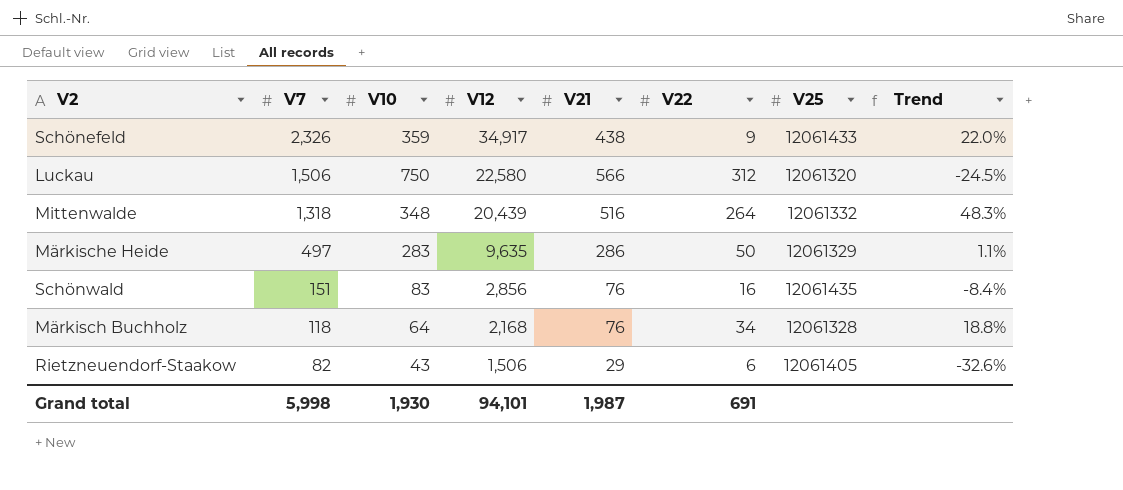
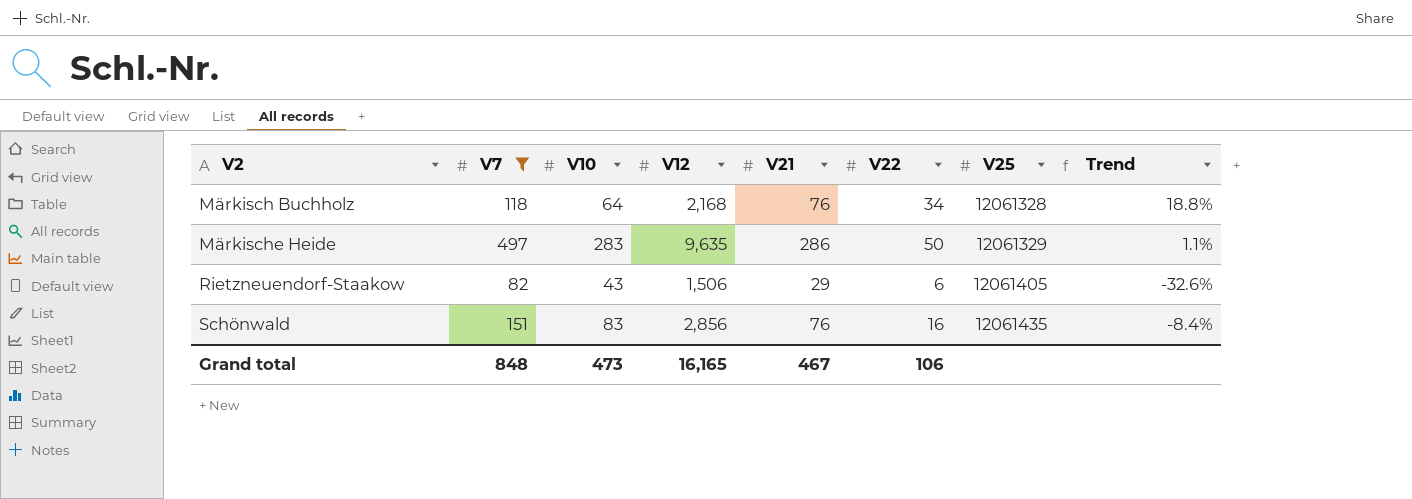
filter: none -> V7 <= 497
row order: V7 descending -> V2 ascending
Grand total | V7: 5,998 -> 848
Grand total | V10: 1,930 -> 473
Grand total | V12: 94,101 -> 16,165
Grand total | V21: 1,987 -> 467
Grand total | V22: 691 -> 106

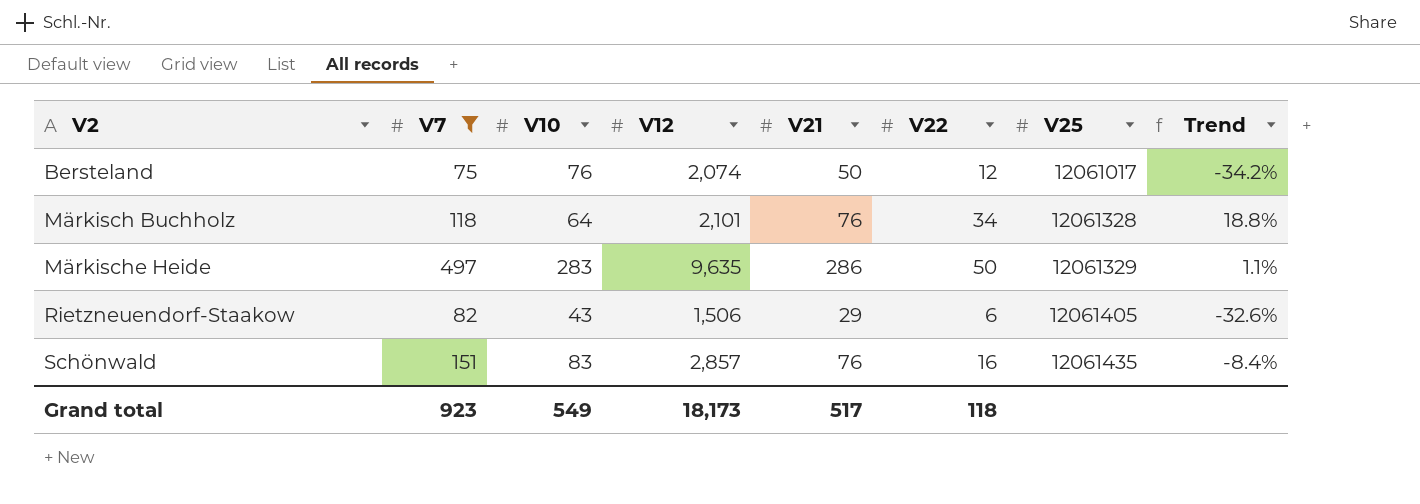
row Bersteland: none -> 75 | 76 | 2,074 | 50 | 12 | 12061017 | -34.2%
Märkisch Buchholz | V12: 2,168 -> 2,101
Schönwald | V12: 2,856 -> 2,857
Grand total | V7: 848 -> 923
Grand total | V10: 473 -> 549
Grand total | V12: 16,165 -> 18,173
Grand total | V21: 467 -> 517
Grand total | V22: 106 -> 118

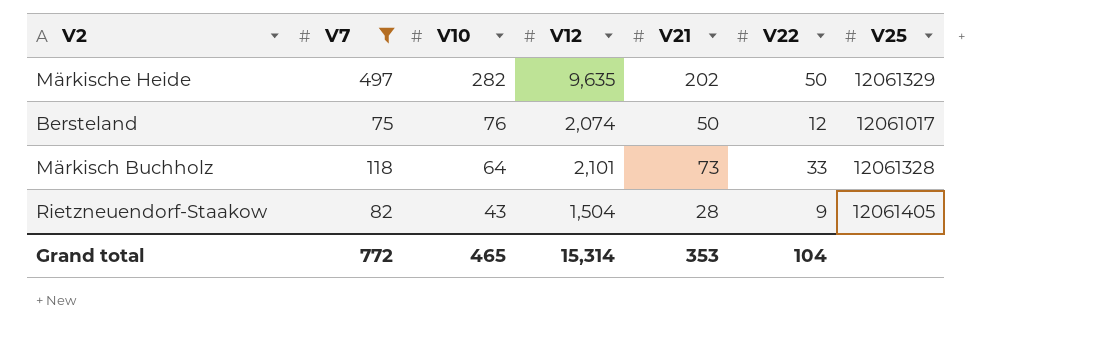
row order: V2 ascending -> V10 descending
column Trend | formula: ([V21] - [V10]) / [V10] -> none
row Schönwald: 151 | 83 | 2,857 | 76 | 16 | 12061435 | -8.4% -> none
Märkische Heide | V10: 283 -> 282
Märkische Heide | V21: 286 -> 202
Märkisch Buchholz | V21: 76 -> 73
Märkisch Buchholz | V22: 34 -> 33
Rietzneuendorf-Staakow | V12: 1,506 -> 1,504
Rietzneuendorf-Staakow | V21: 29 -> 28
Rietzneuendorf-Staakow | V22: 6 -> 9
Grand total | V7: 923 -> 772
Grand total | V10: 549 -> 465
Grand total | V12: 18,173 -> 15,314
Grand total | V21: 517 -> 353
Grand total | V22: 118 -> 104

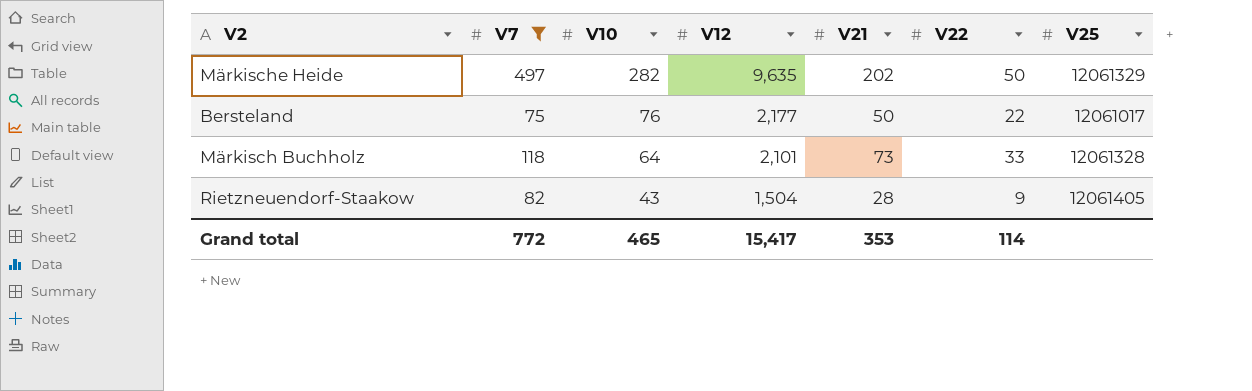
Bersteland | V12: 2,074 -> 2,177
Bersteland | V22: 12 -> 22
Grand total | V12: 15,314 -> 15,417
Grand total | V22: 104 -> 114

